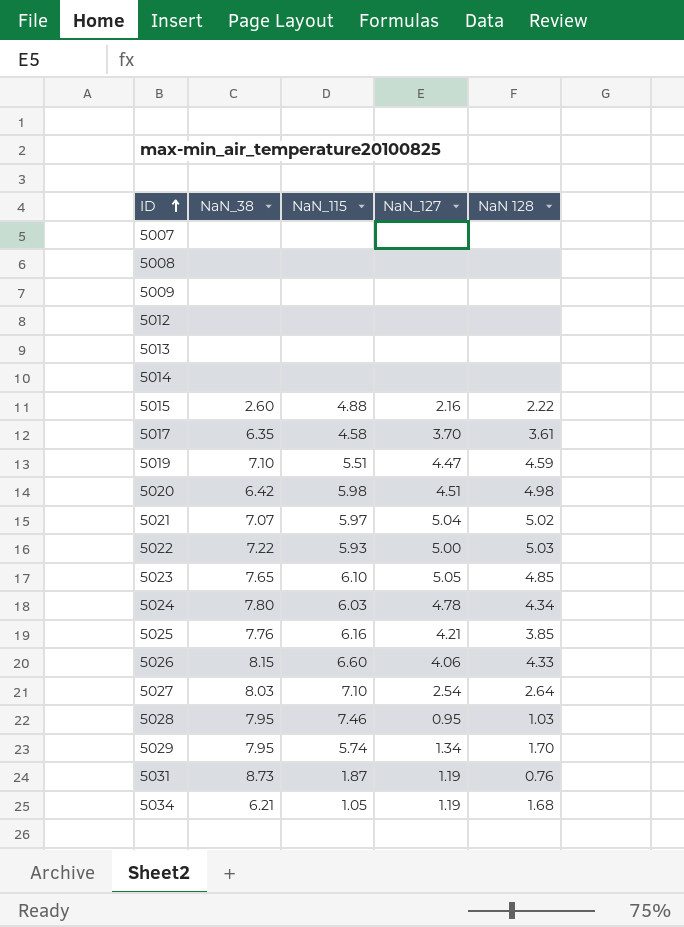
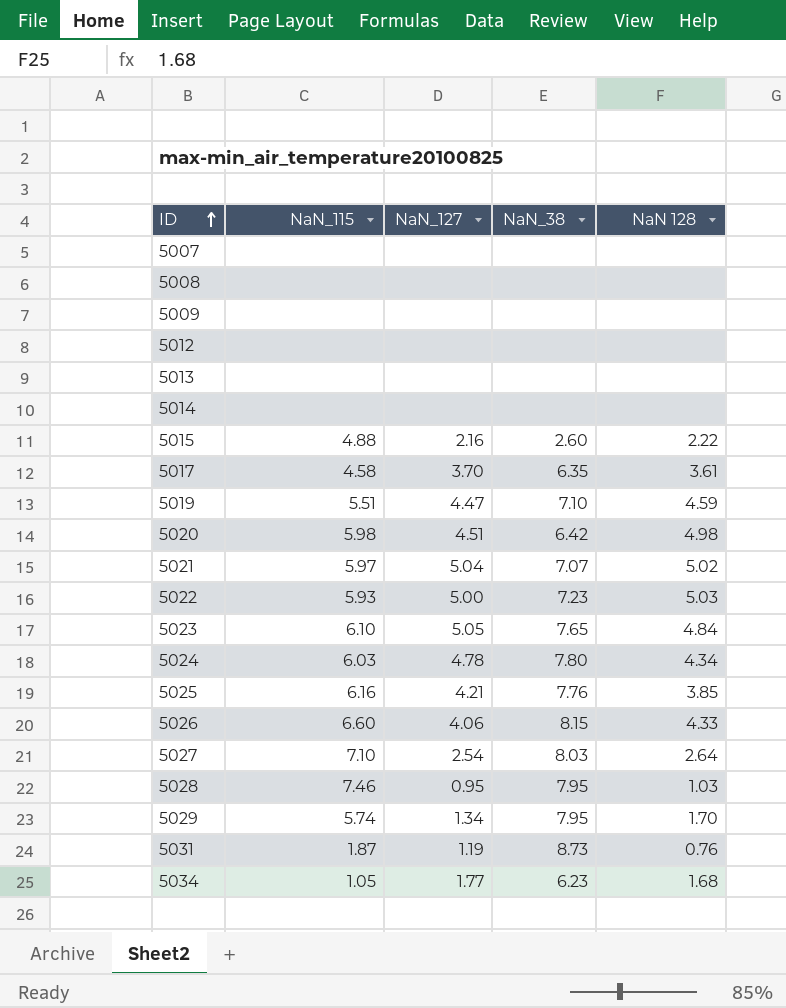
column NaN_38 | position: 2 -> 4
5022 | NaN_38: 7.22 -> 7.23
5023 | NaN 128: 4.85 -> 4.84
5034 | NaN_127: 1.19 -> 1.77
5034 | NaN_38: 6.21 -> 6.23

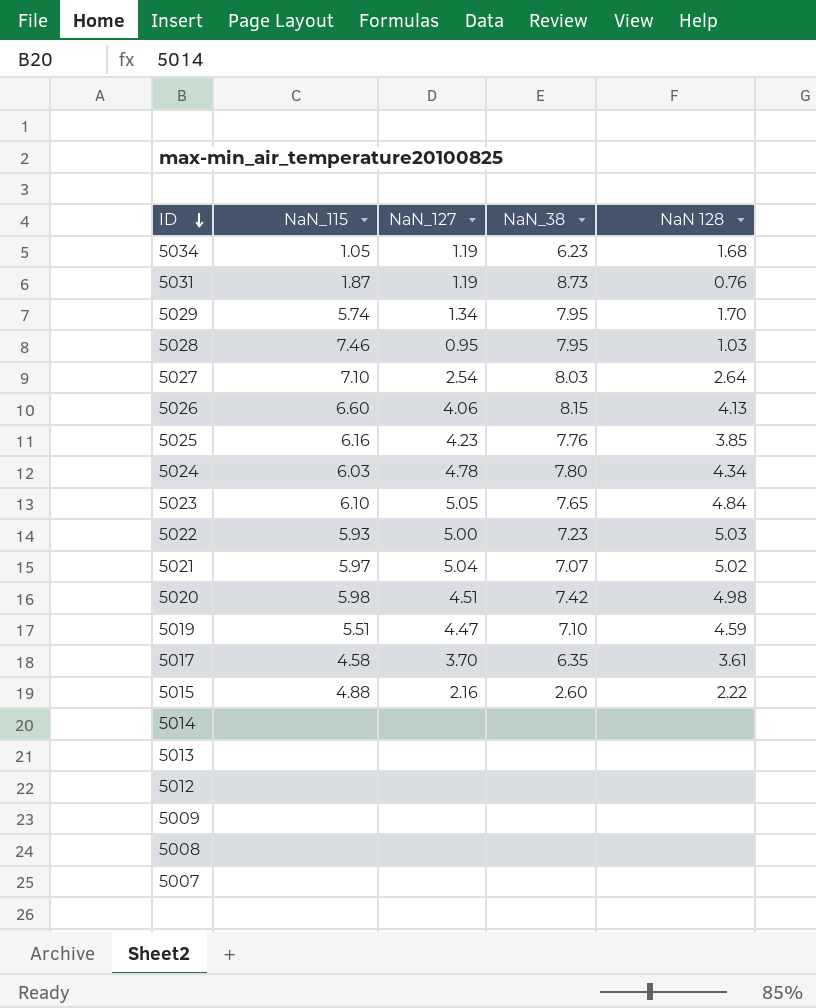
row order: ID ascending -> ID descending
5034 | NaN_127: 1.77 -> 1.19
5026 | NaN 128: 4.33 -> 4.13
5025 | NaN_127: 4.21 -> 4.23
5020 | NaN_38: 6.42 -> 7.42

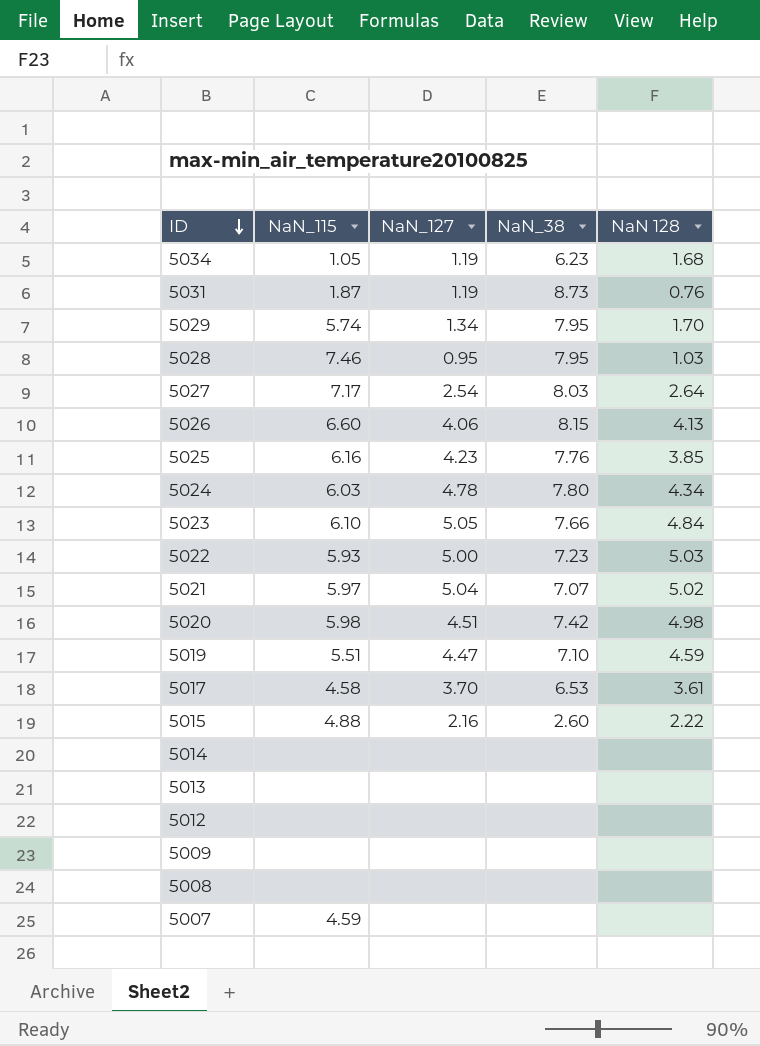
5027 | NaN_115: 7.10 -> 7.17
5023 | NaN_38: 7.65 -> 7.66
5017 | NaN_38: 6.35 -> 6.53
5007 | NaN_115: none -> 4.59

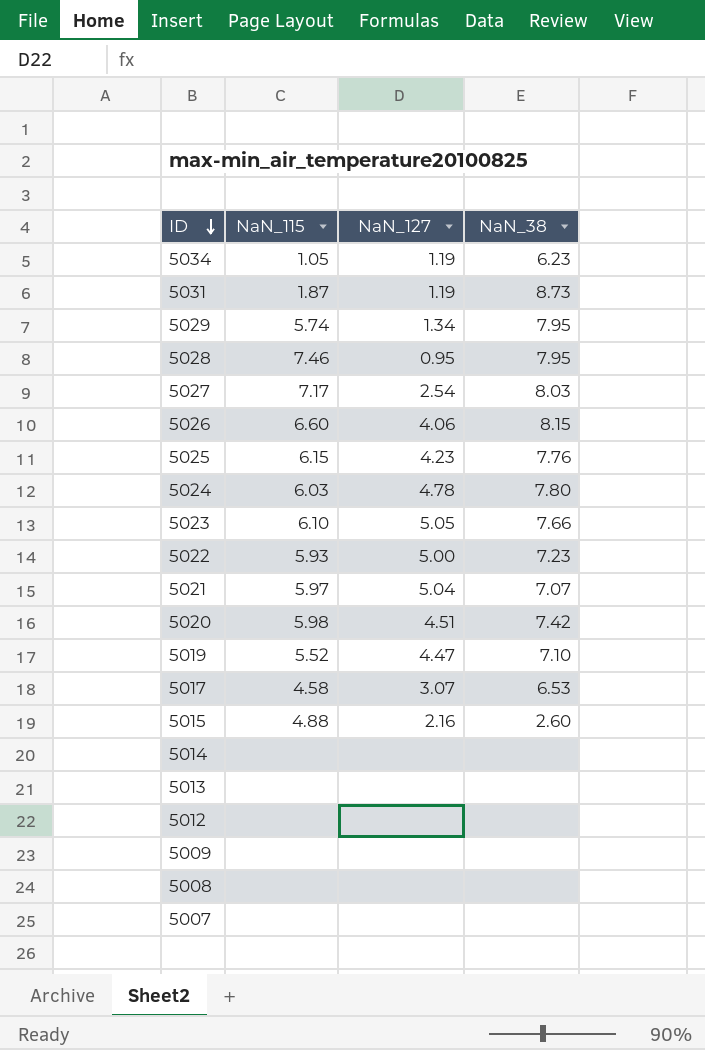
column NaN 128 | position: 5 -> none
5025 | NaN_115: 6.16 -> 6.15
5019 | NaN_115: 5.51 -> 5.52
5017 | NaN_127: 3.70 -> 3.07
5007 | NaN_115: 4.59 -> none

